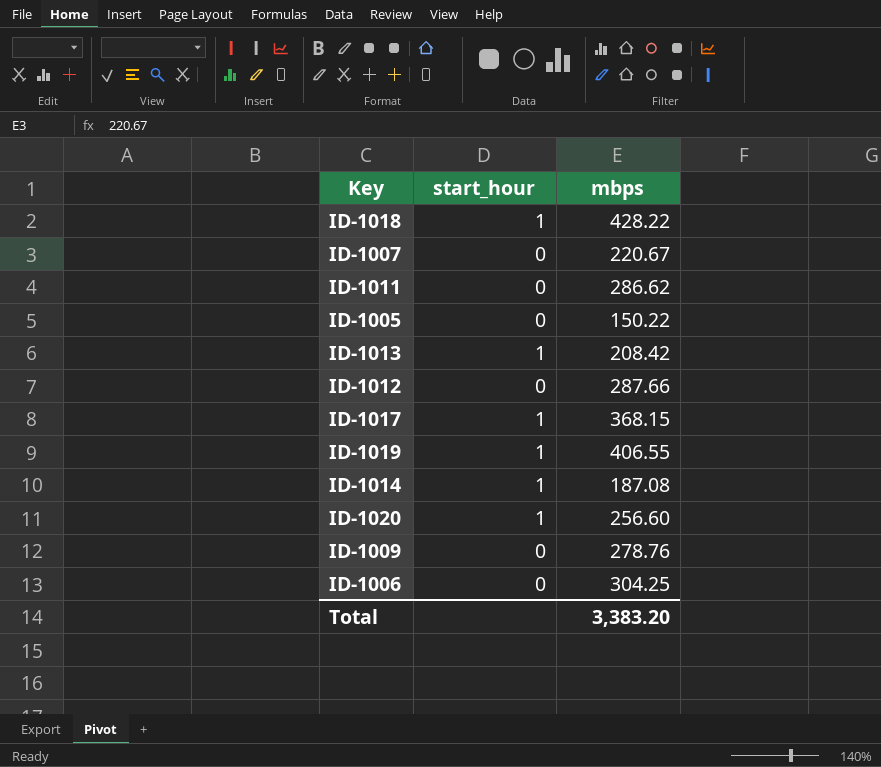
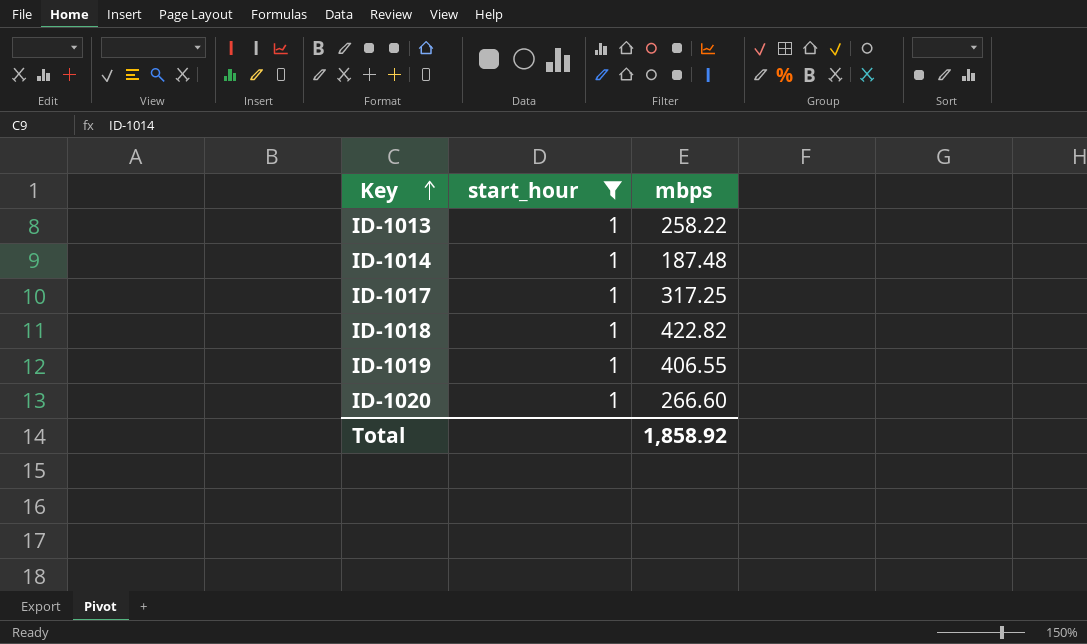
filter: none -> start_hour = 1
row order: none -> Key ascending
ID-1013 | mbps: 208.42 -> 258.22
ID-1014 | mbps: 187.08 -> 187.48
ID-1017 | mbps: 368.15 -> 317.25
ID-1018 | mbps: 428.22 -> 422.82
ID-1020 | mbps: 256.60 -> 266.60
Total | mbps: 3,383.20 -> 1,858.92

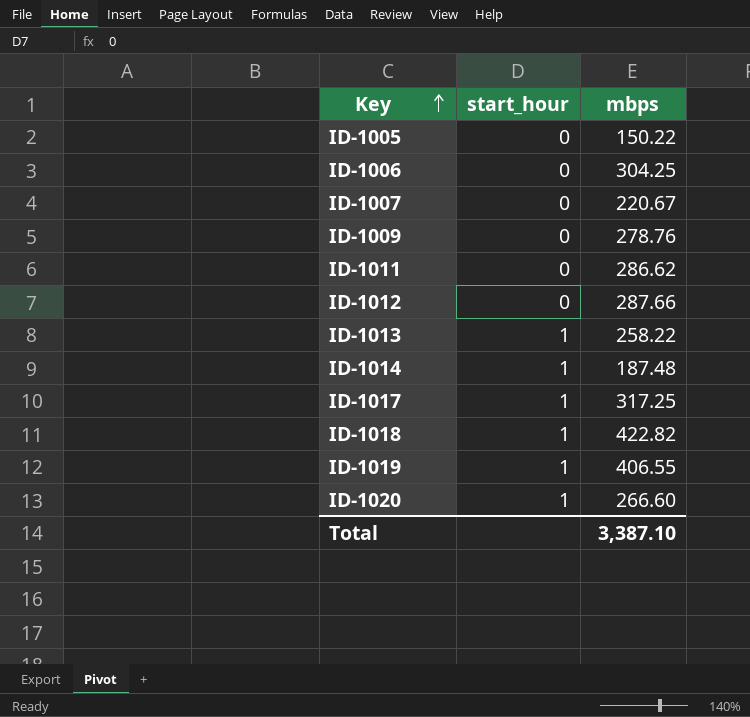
filter: start_hour = 1 -> none
Total | mbps: 1,858.92 -> 3,387.10

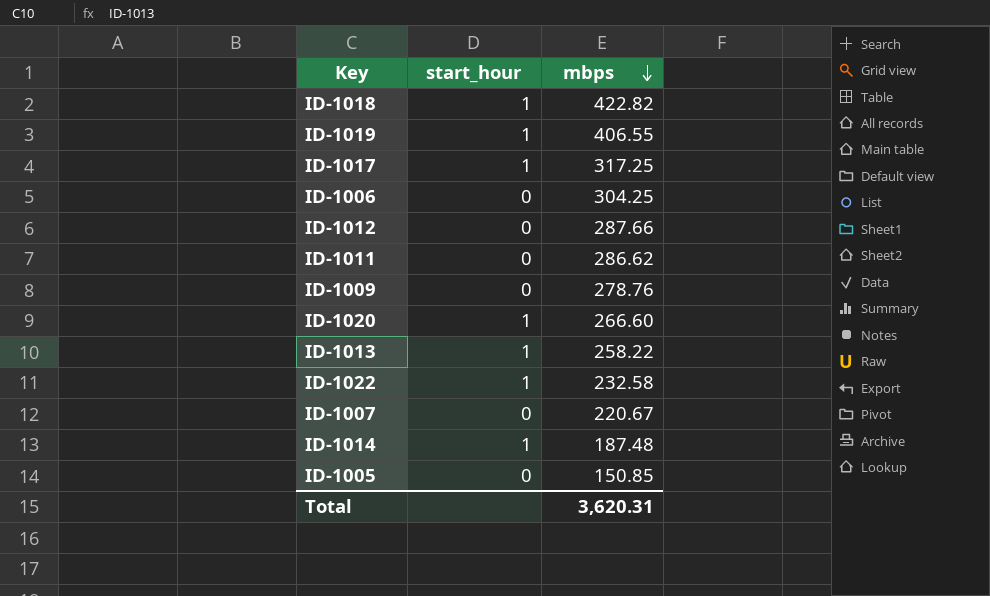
row order: Key ascending -> mbps descending
row ID-1022: none -> 1 | 232.58
ID-1005 | mbps: 150.22 -> 150.85
Total | mbps: 3,387.10 -> 3,620.31

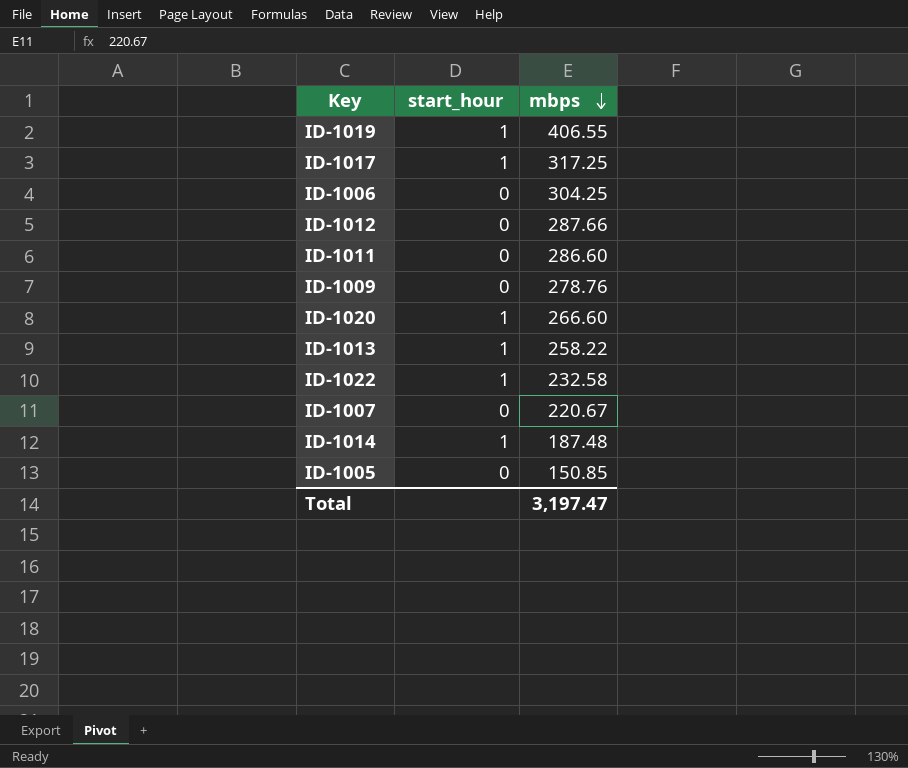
row ID-1018: 1 | 422.82 -> none
ID-1011 | mbps: 286.62 -> 286.60
Total | mbps: 3,620.31 -> 3,197.47

